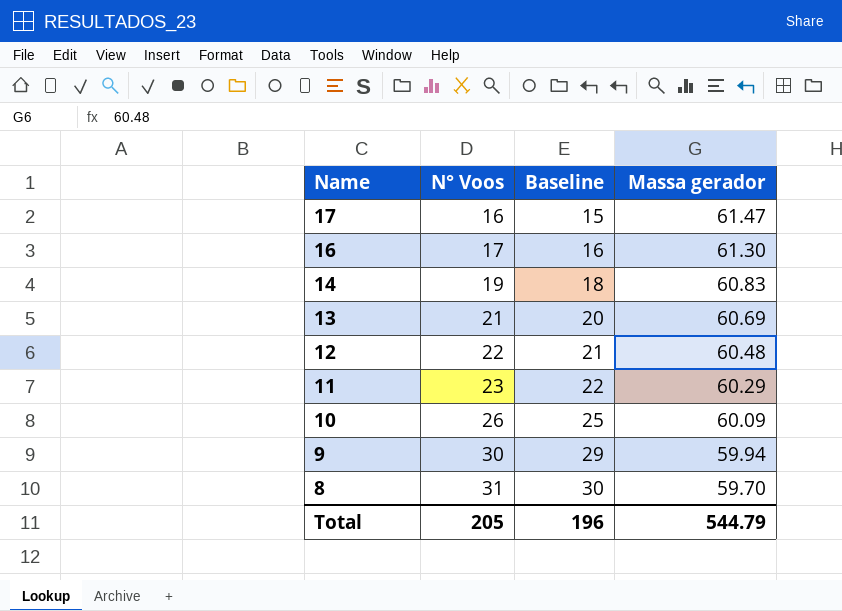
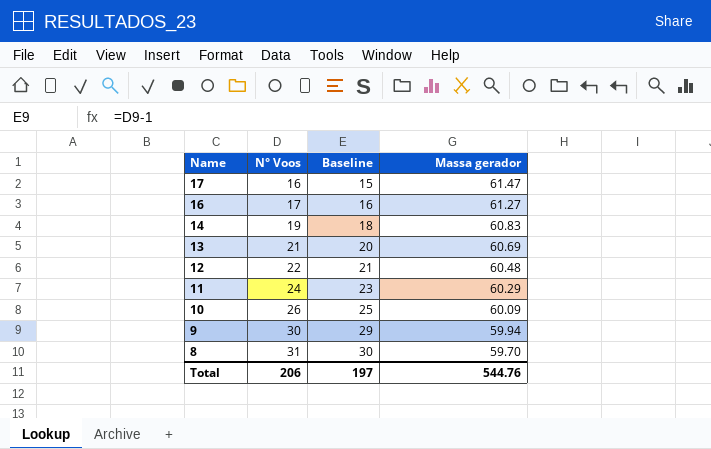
16 | Massa gerador: 61.30 -> 61.27
11 | N° Voos: 23 -> 24
11 | Baseline: 22 -> 23
Total | N° Voos: 205 -> 206
Total | Baseline: 196 -> 197
Total | Massa gerador: 544.79 -> 544.76

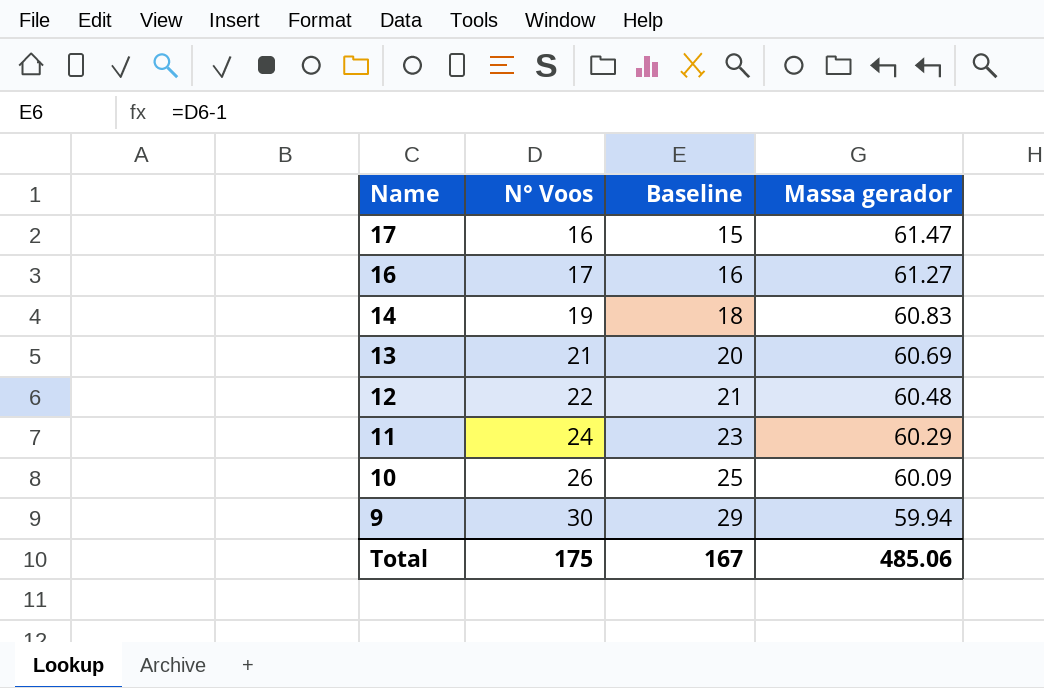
row 8: 31 | 30 | 59.70 -> none
Total | N° Voos: 206 -> 175
Total | Baseline: 197 -> 167
Total | Massa gerador: 544.76 -> 485.06

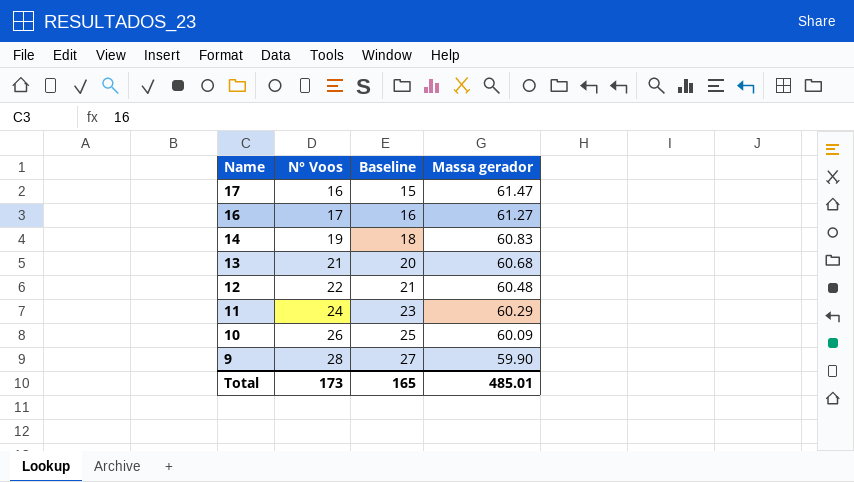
13 | Massa gerador: 60.69 -> 60.68
9 | N° Voos: 30 -> 28
9 | Baseline: 29 -> 27
9 | Massa gerador: 59.94 -> 59.90
Total | N° Voos: 175 -> 173
Total | Baseline: 167 -> 165
Total | Massa gerador: 485.06 -> 485.01

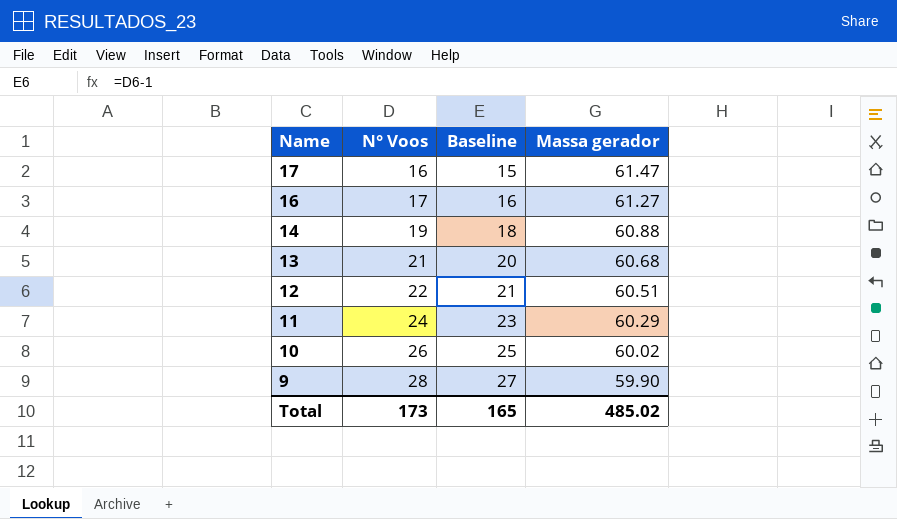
14 | Massa gerador: 60.83 -> 60.88
12 | Massa gerador: 60.48 -> 60.51
10 | Massa gerador: 60.09 -> 60.02
Total | Massa gerador: 485.01 -> 485.02

